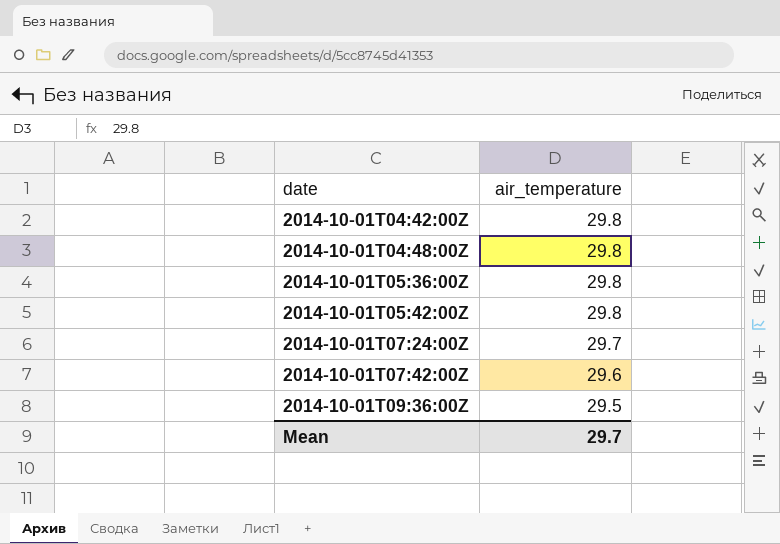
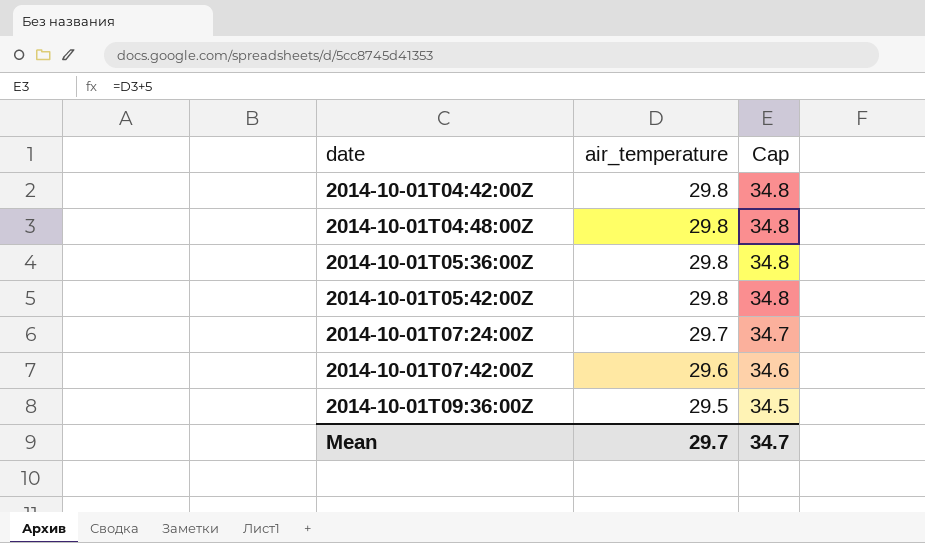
column Cap | formula: none -> [air_temperature] + 5

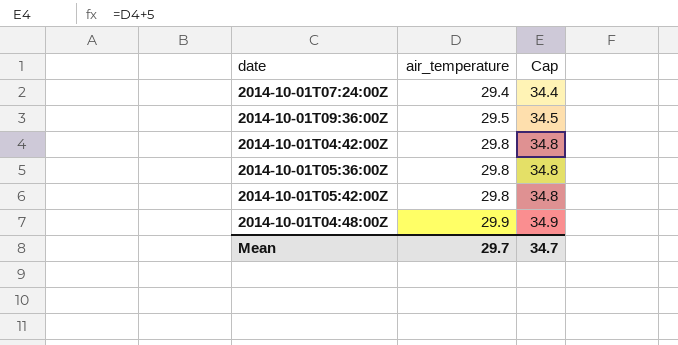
row order: date ascending -> air_temperature ascending
row 2014-10-01T07:42:00Z: 29.6 | 34.6 -> none
2014-10-01T07:24:00Z | air_temperature: 29.7 -> 29.4
2014-10-01T07:24:00Z | Cap: 34.7 -> 34.4
2014-10-01T04:48:00Z | air_temperature: 29.8 -> 29.9
2014-10-01T04:48:00Z | Cap: 34.8 -> 34.9

